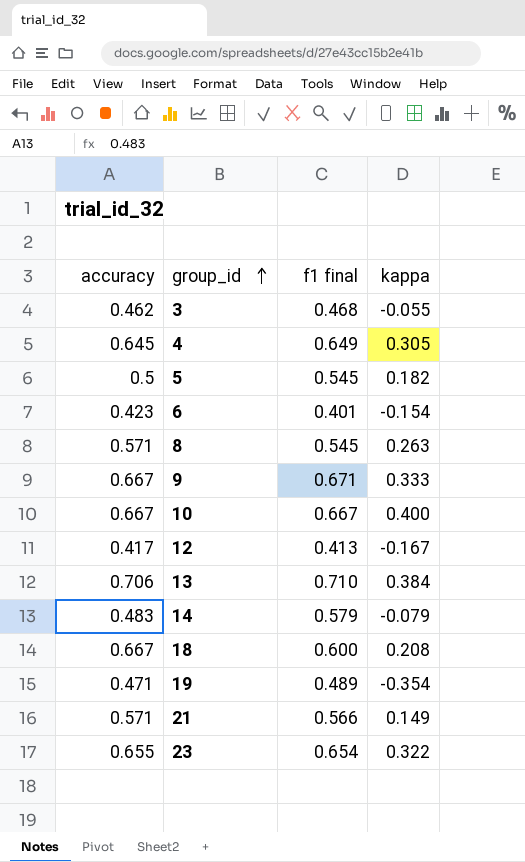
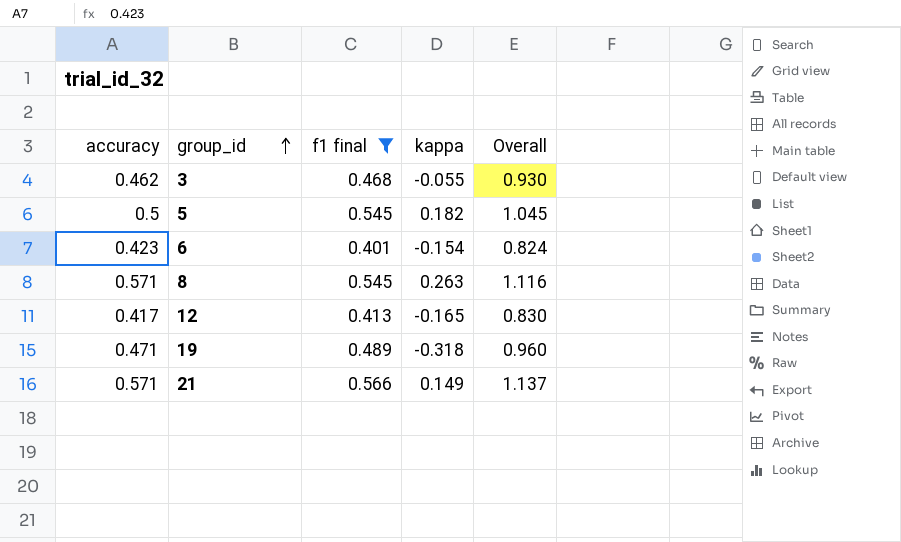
filter: none -> f1 final <= 0.566
column Overall | formula: none -> [accuracy] + [f1 final]
12 | kappa: -0.167 -> -0.165
19 | kappa: -0.354 -> -0.318

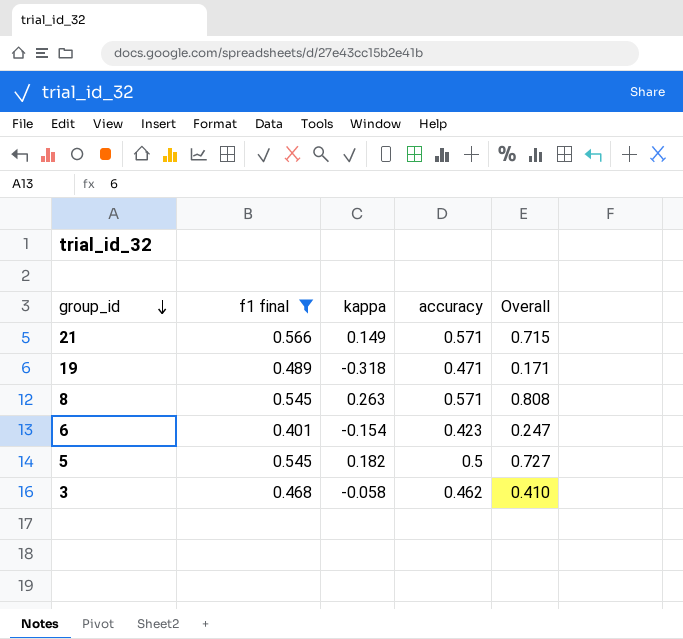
row order: group_id ascending -> group_id descending
column accuracy | position: 1 -> 4
column Overall | formula: [accuracy] + [f1 final] -> [f1 final] + [kappa]
row 12: 0.417 | 0.413 | -0.165 | 0.830 -> none
3 | kappa: -0.055 -> -0.058

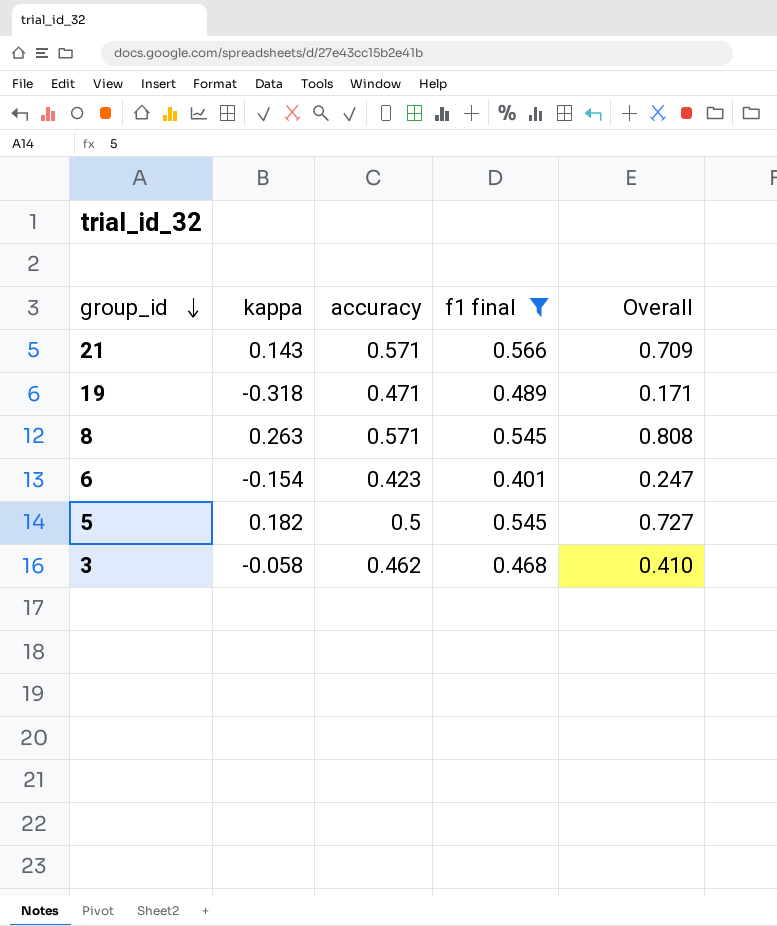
column f1 final | position: 2 -> 4
21 | kappa: 0.149 -> 0.143
21 | Overall: 0.715 -> 0.709

